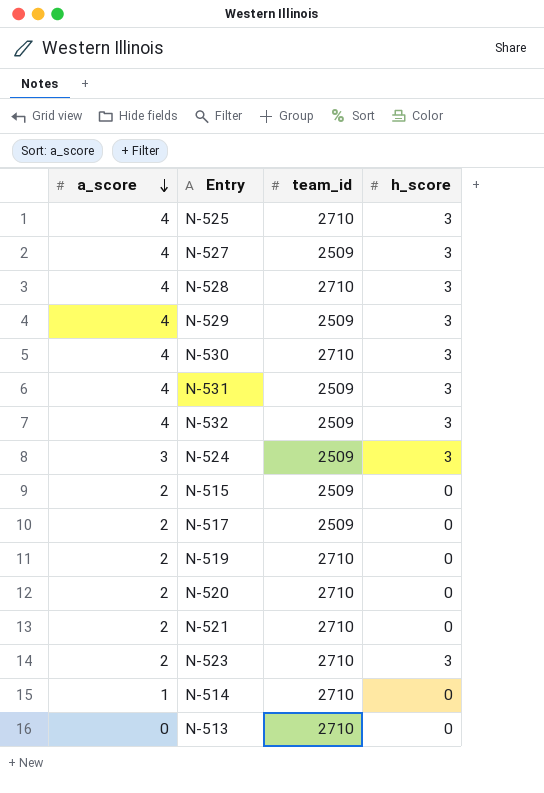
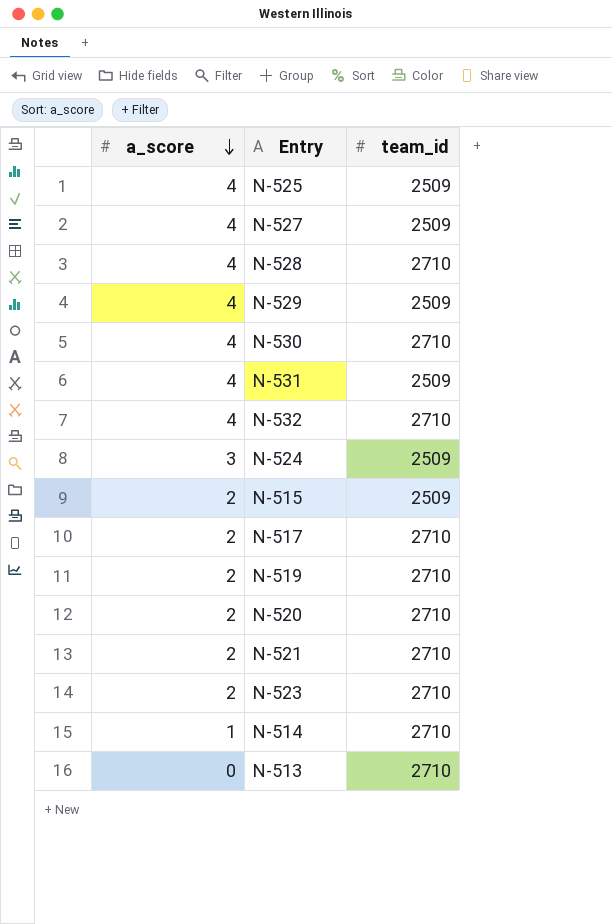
column h_score | position: 4 -> none
N-525 | team_id: 2710 -> 2509
N-532 | team_id: 2509 -> 2710
N-517 | team_id: 2509 -> 2710

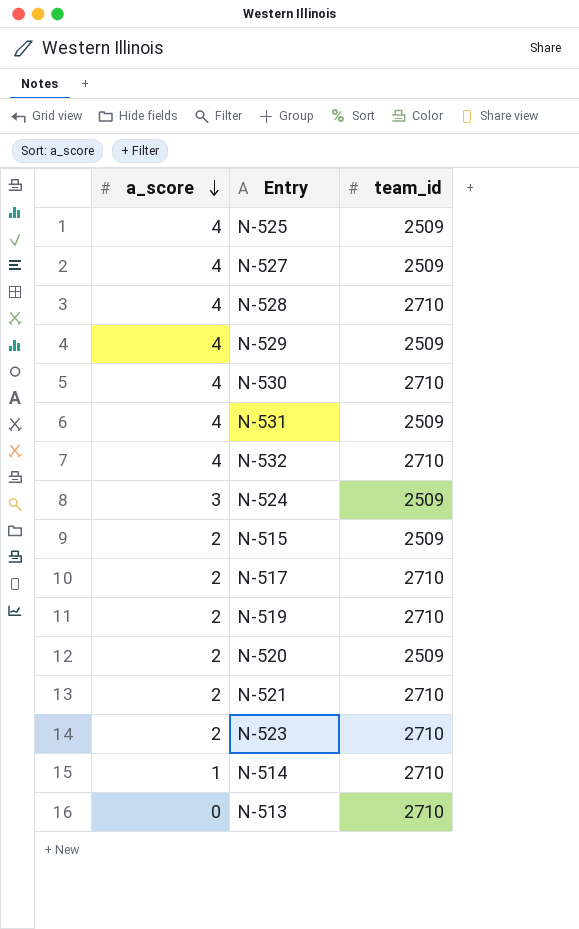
N-520 | team_id: 2710 -> 2509

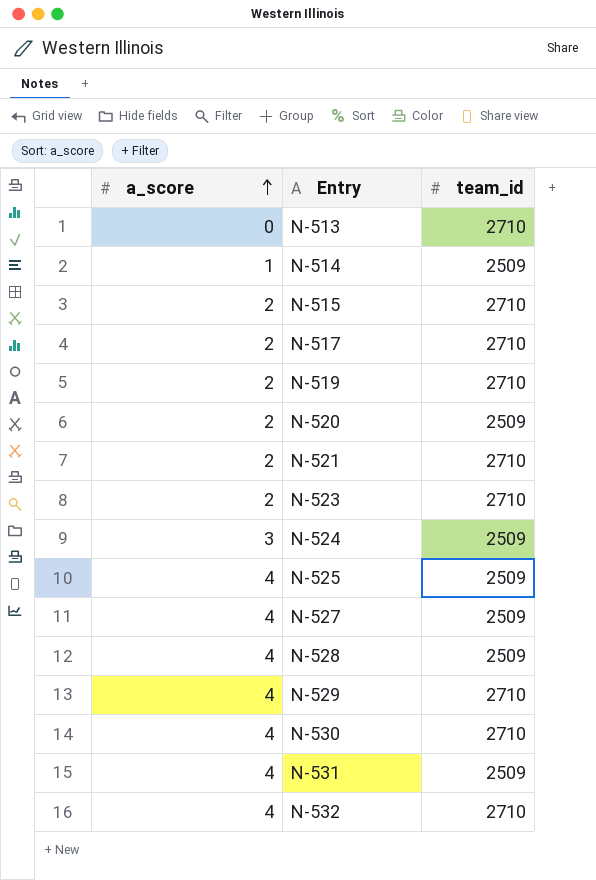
row order: a_score descending -> a_score ascending
N-514 | team_id: 2710 -> 2509
N-515 | team_id: 2509 -> 2710
N-528 | team_id: 2710 -> 2509
N-529 | team_id: 2509 -> 2710

